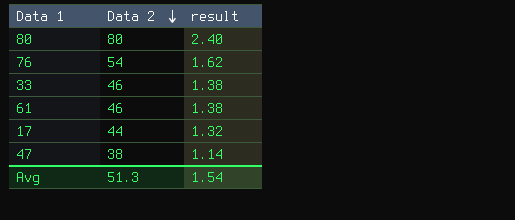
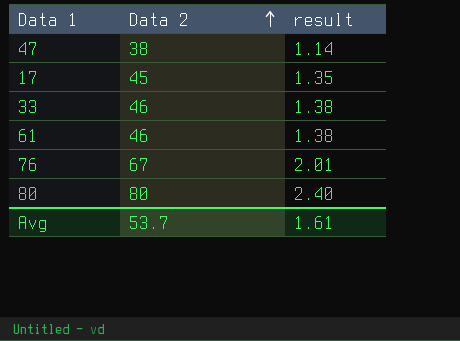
row order: Data 2 descending -> Data 2 ascending
17 | Data 2: 44 -> 45
17 | result: 1.32 -> 1.35
76 | Data 2: 54 -> 67
76 | result: 1.62 -> 2.01
Avg | Data 2: 51.3 -> 53.7
Avg | result: 1.54 -> 1.61

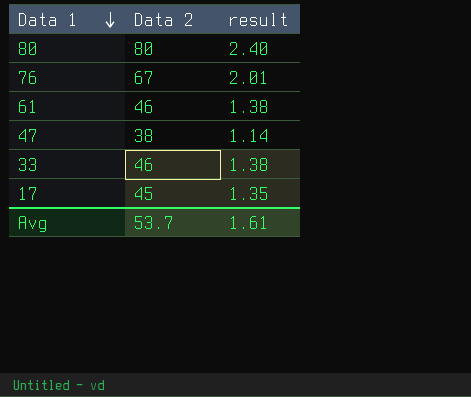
row order: Data 2 ascending -> Data 1 descending

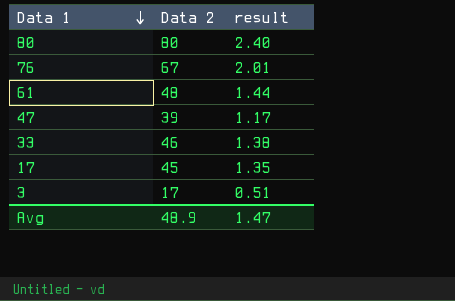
61 | Data 2: 46 -> 48
61 | result: 1.38 -> 1.44
47 | Data 2: 38 -> 39
47 | result: 1.14 -> 1.17
row 3: none -> 17 | 0.51
Avg | Data 2: 53.7 -> 48.9
Avg | result: 1.61 -> 1.47

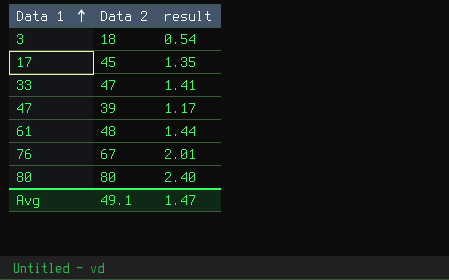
row order: Data 1 descending -> Data 1 ascending
3 | Data 2: 17 -> 18
3 | result: 0.51 -> 0.54
33 | Data 2: 46 -> 47
33 | result: 1.38 -> 1.41
Avg | Data 2: 48.9 -> 49.1

